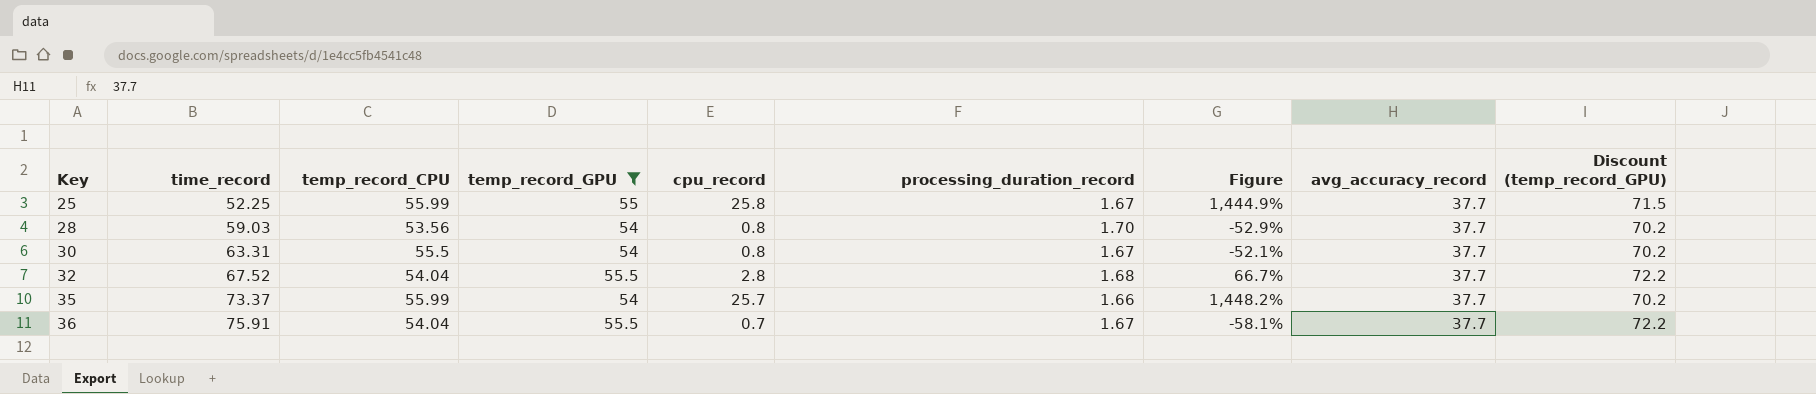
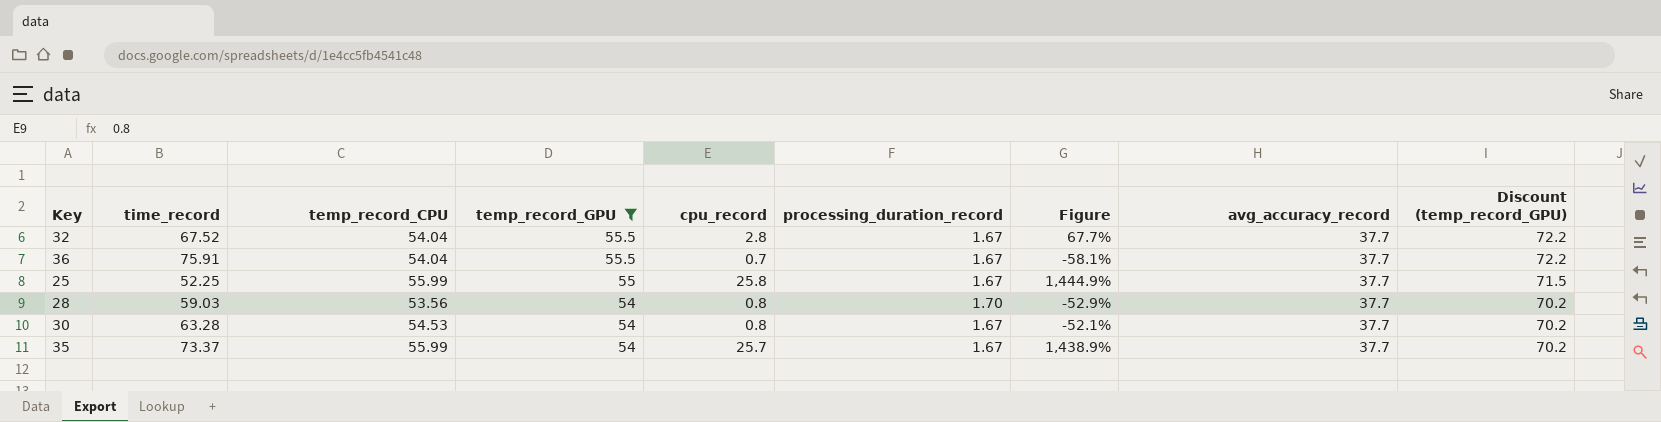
row order: Key ascending -> temp_record_GPU descending
32 | processing_duration_record: 1.68 -> 1.67
32 | Figure: 66.7% -> 67.7%
30 | time_record: 63.31 -> 63.28
30 | temp_record_CPU: 55.5 -> 54.53
35 | processing_duration_record: 1.66 -> 1.67
35 | Figure: 1,448.2% -> 1,438.9%

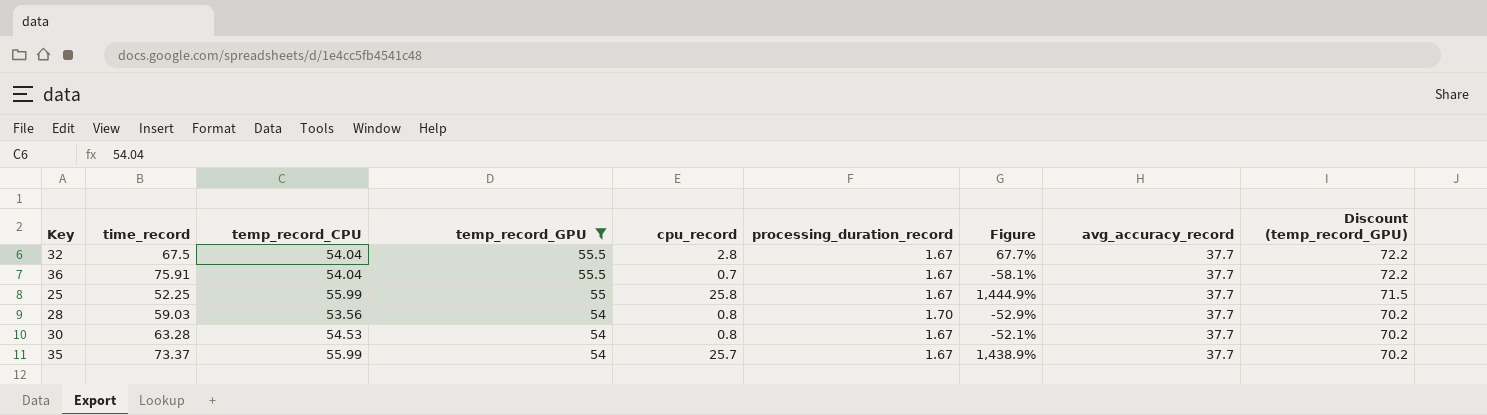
32 | time_record: 67.52 -> 67.5

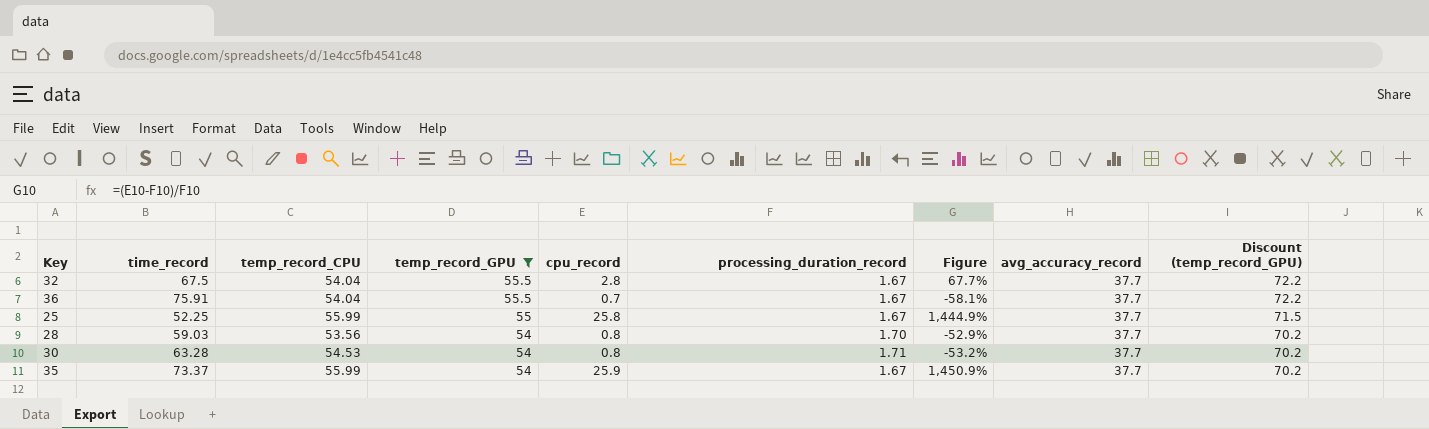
30 | processing_duration_record: 1.67 -> 1.71
30 | Figure: -52.1% -> -53.2%
35 | cpu_record: 25.7 -> 25.9
35 | Figure: 1,438.9% -> 1,450.9%

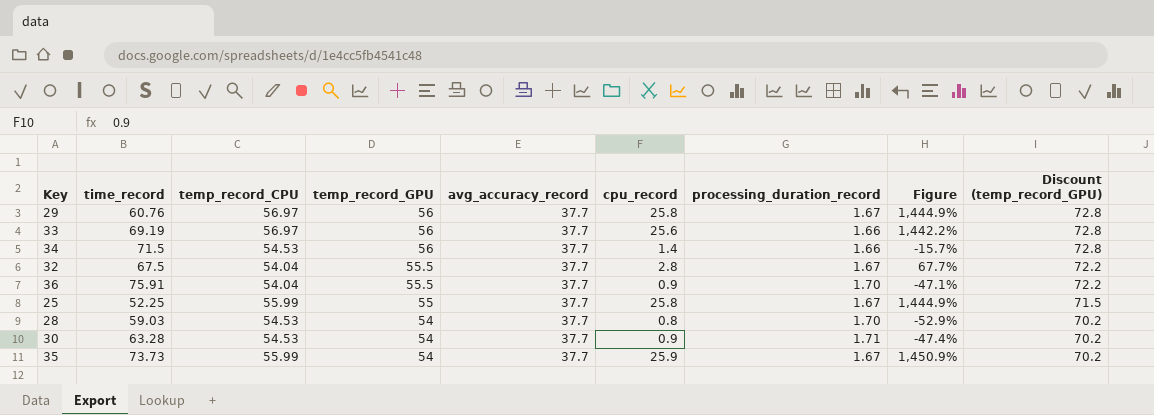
filter: temp_record_GPU != 56 -> none
column avg_accuracy_record | position: 8 -> 5
36 | cpu_record: 0.7 -> 0.9
36 | processing_duration_record: 1.67 -> 1.70
36 | Figure: -58.1% -> -47.1%
28 | temp_record_CPU: 53.56 -> 54.53
30 | cpu_record: 0.8 -> 0.9
30 | Figure: -53.2% -> -47.4%
35 | time_record: 73.37 -> 73.73

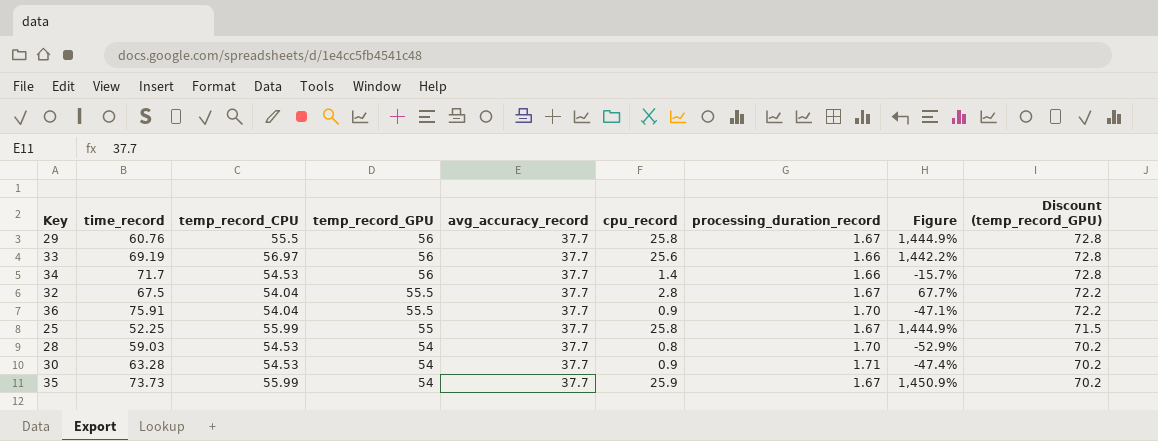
29 | temp_record_CPU: 56.97 -> 55.5
34 | time_record: 71.5 -> 71.7

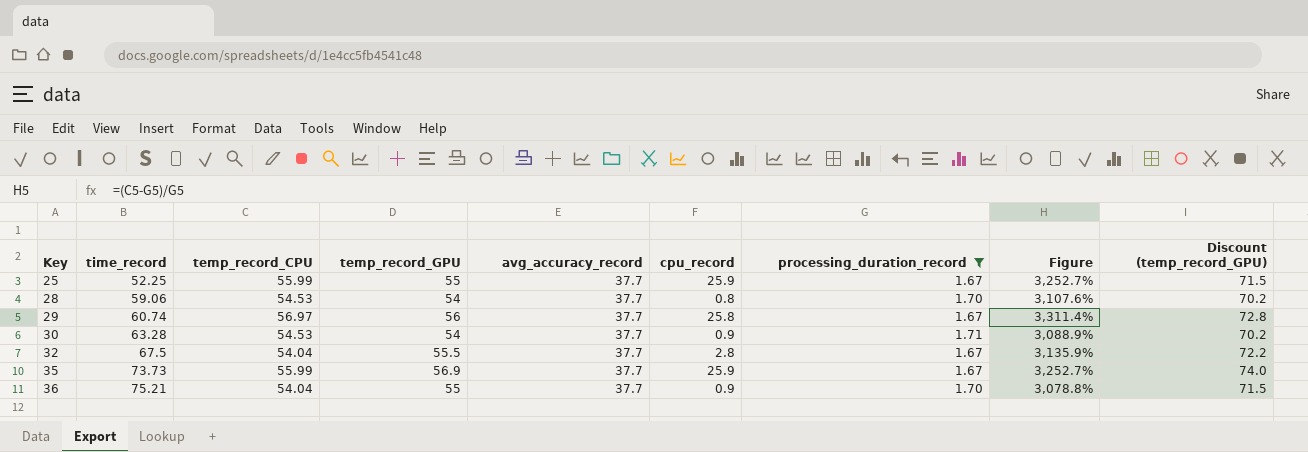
filter: none -> processing_duration_record != 1.66
row order: temp_record_GPU descending -> Key ascending
column Figure | formula: ([cpu_record] - [processing_duration_record]) / [processing_duration_record] -> ([temp_record_CPU] - [processing_duration_record]) / [processing_duration_record]
25 | cpu_record: 25.8 -> 25.9
28 | time_record: 59.03 -> 59.06
29 | time_record: 60.76 -> 60.74
29 | temp_record_CPU: 55.5 -> 56.97
35 | temp_record_GPU: 54 -> 56.9
35 | Discount (temp_record_GPU): 70.2 -> 74.0
36 | time_record: 75.91 -> 75.21
36 | temp_record_GPU: 55.5 -> 55
36 | Discount (temp_record_GPU): 72.2 -> 71.5

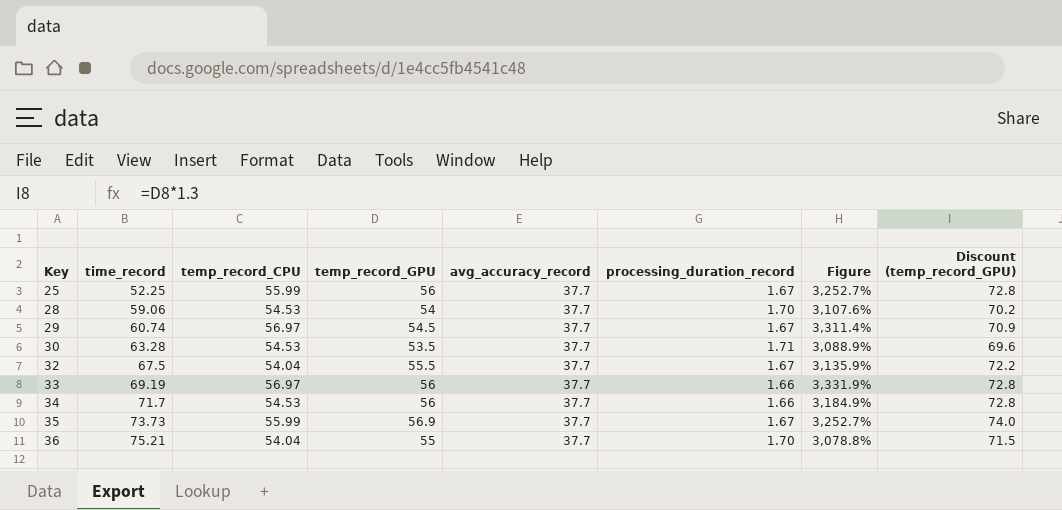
filter: processing_duration_record != 1.66 -> none
column cpu_record | position: 6 -> none
25 | temp_record_GPU: 55 -> 56
25 | Discount (temp_record_GPU): 71.5 -> 72.8
29 | temp_record_GPU: 56 -> 54.5
29 | Discount (temp_record_GPU): 72.8 -> 70.9
30 | temp_record_GPU: 54 -> 53.5
30 | Discount (temp_record_GPU): 70.2 -> 69.6

